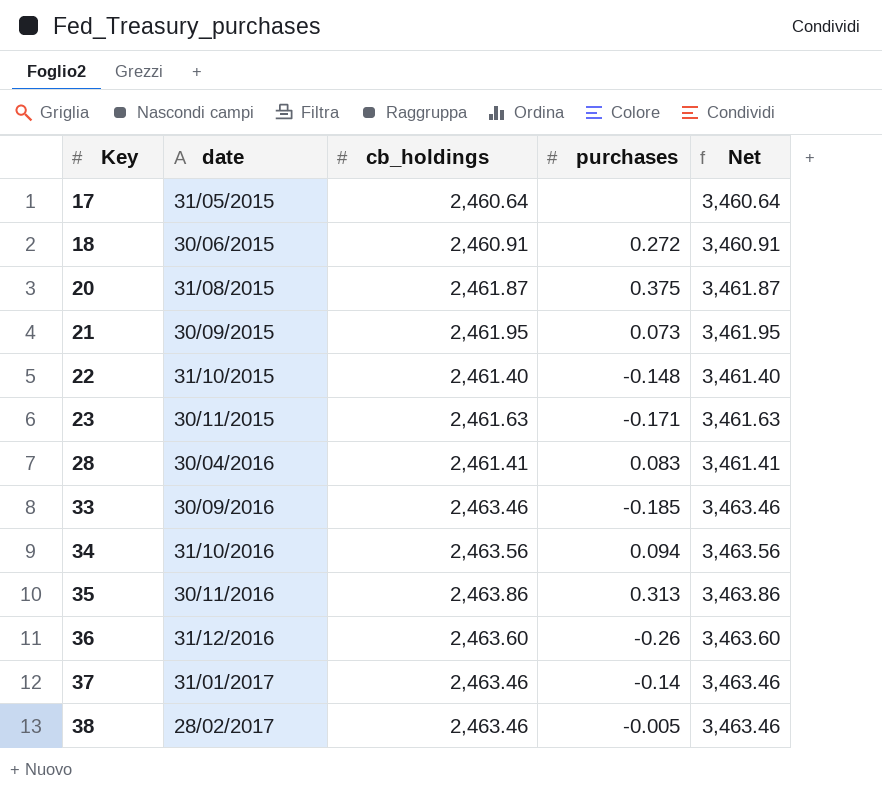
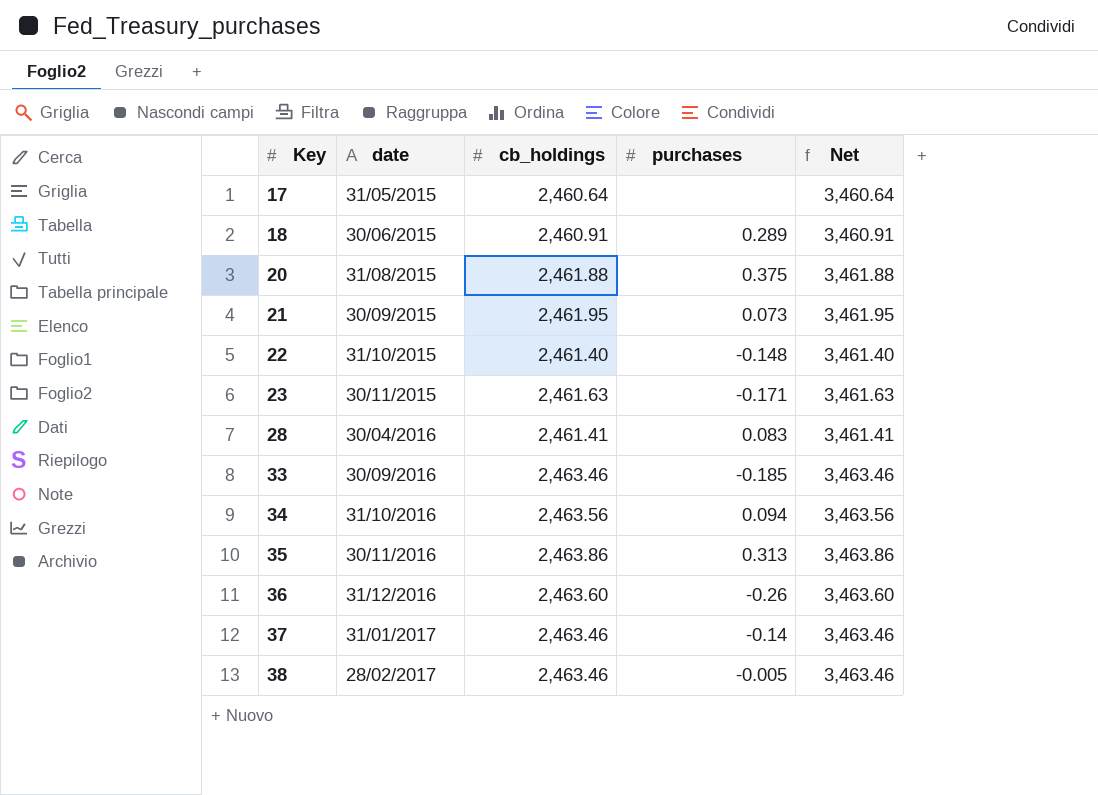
18 | purchases: 0.272 -> 0.289
20 | cb_holdings: 2,461.87 -> 2,461.88
20 | Net: 3,461.87 -> 3,461.88

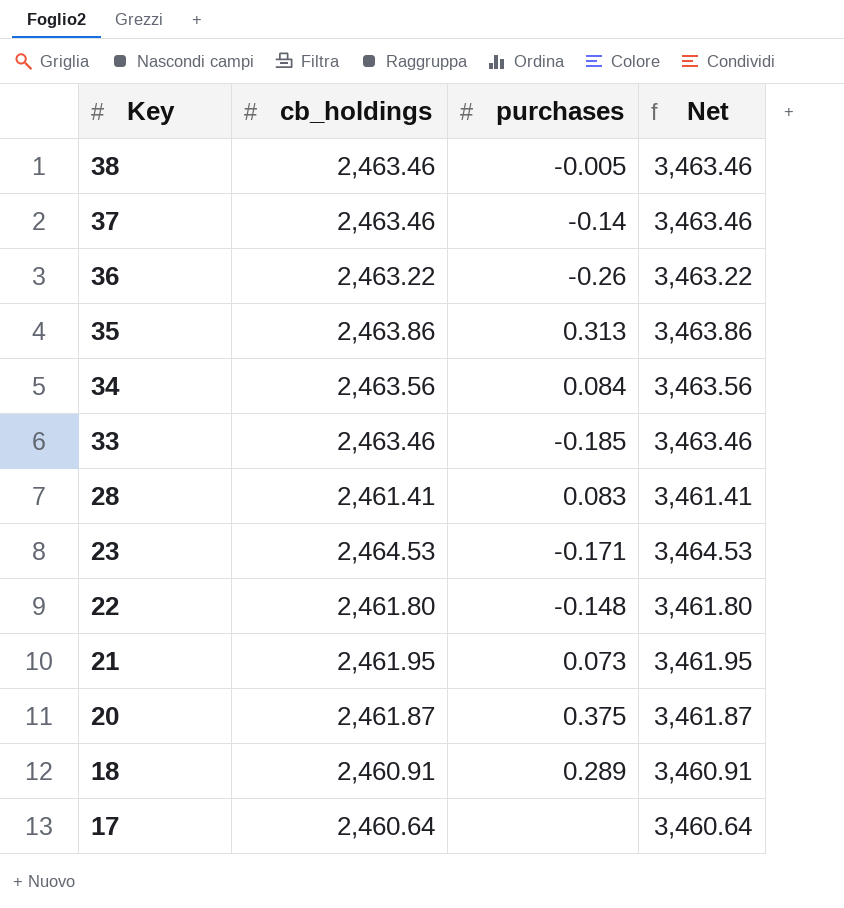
row order: Key ascending -> Key descending
column date | position: 2 -> none
36 | cb_holdings: 2,463.60 -> 2,463.22
36 | Net: 3,463.60 -> 3,463.22
34 | purchases: 0.094 -> 0.084
23 | cb_holdings: 2,461.63 -> 2,464.53
23 | Net: 3,461.63 -> 3,464.53
22 | cb_holdings: 2,461.40 -> 2,461.80
22 | Net: 3,461.40 -> 3,461.80
20 | cb_holdings: 2,461.88 -> 2,461.87
20 | Net: 3,461.88 -> 3,461.87

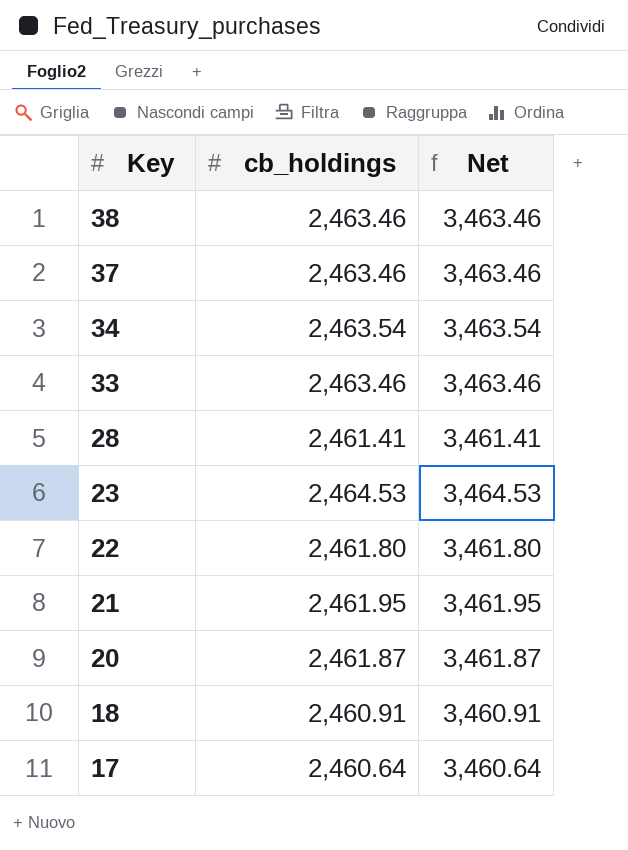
column purchases | position: 3 -> none
row 36: 2,463.22 | -0.26 | 3,463.22 -> none
row 35: 2,463.86 | 0.313 | 3,463.86 -> none
34 | cb_holdings: 2,463.56 -> 2,463.54
34 | Net: 3,463.56 -> 3,463.54

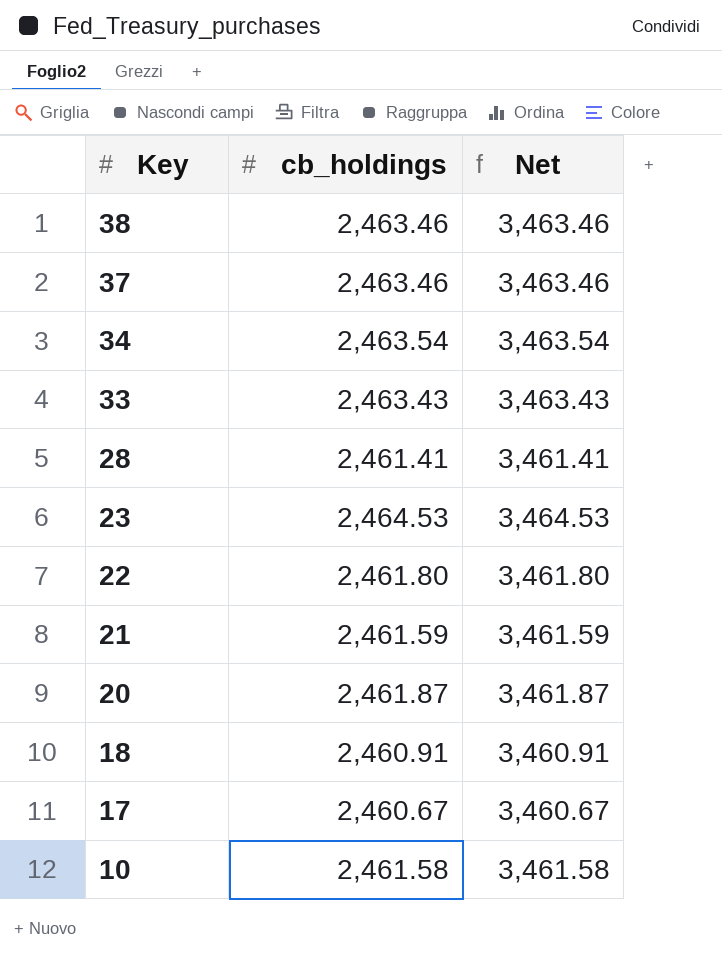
33 | cb_holdings: 2,463.46 -> 2,463.43
33 | Net: 3,463.46 -> 3,463.43
21 | cb_holdings: 2,461.95 -> 2,461.59
21 | Net: 3,461.95 -> 3,461.59
17 | cb_holdings: 2,460.64 -> 2,460.67
17 | Net: 3,460.64 -> 3,460.67
row 10: none -> 2,461.58 | 3,461.58

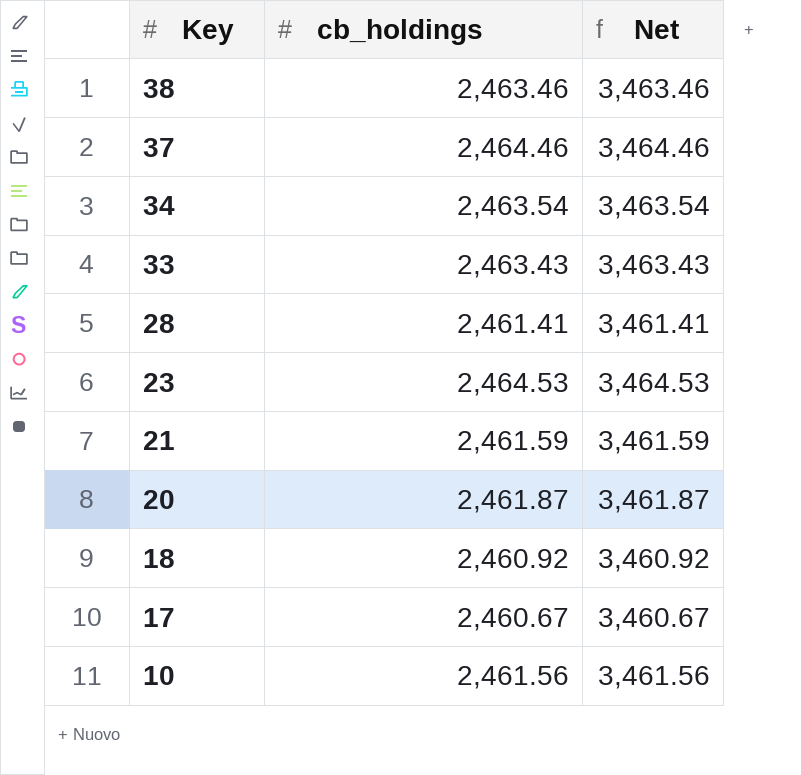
row 22: 2,461.80 | 3,461.80 -> none
37 | cb_holdings: 2,463.46 -> 2,464.46
37 | Net: 3,463.46 -> 3,464.46
18 | cb_holdings: 2,460.91 -> 2,460.92
18 | Net: 3,460.91 -> 3,460.92
10 | cb_holdings: 2,461.58 -> 2,461.56
10 | Net: 3,461.58 -> 3,461.56

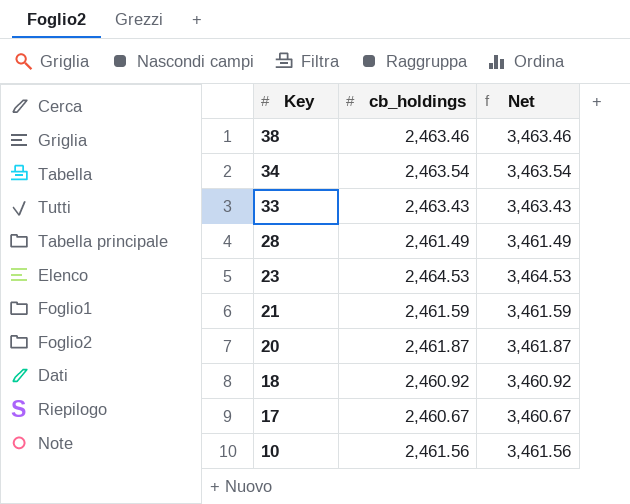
row 37: 2,464.46 | 3,464.46 -> none
28 | cb_holdings: 2,461.41 -> 2,461.49
28 | Net: 3,461.41 -> 3,461.49

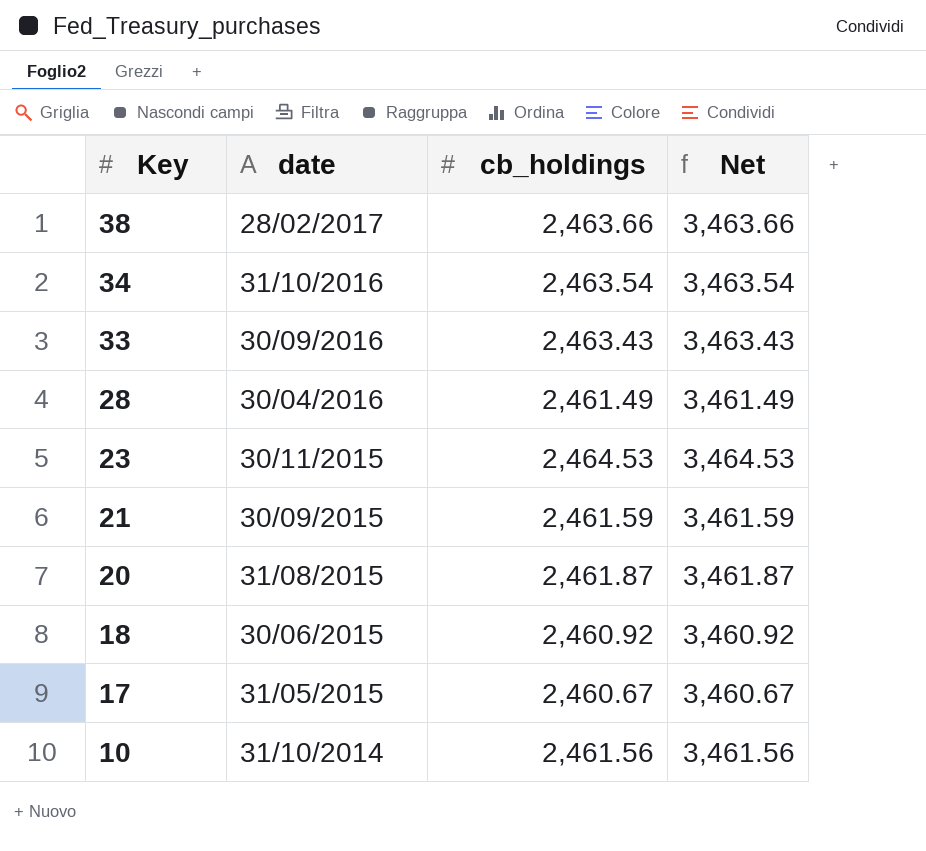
column date | position: none -> 2
38 | cb_holdings: 2,463.46 -> 2,463.66
38 | Net: 3,463.46 -> 3,463.66

